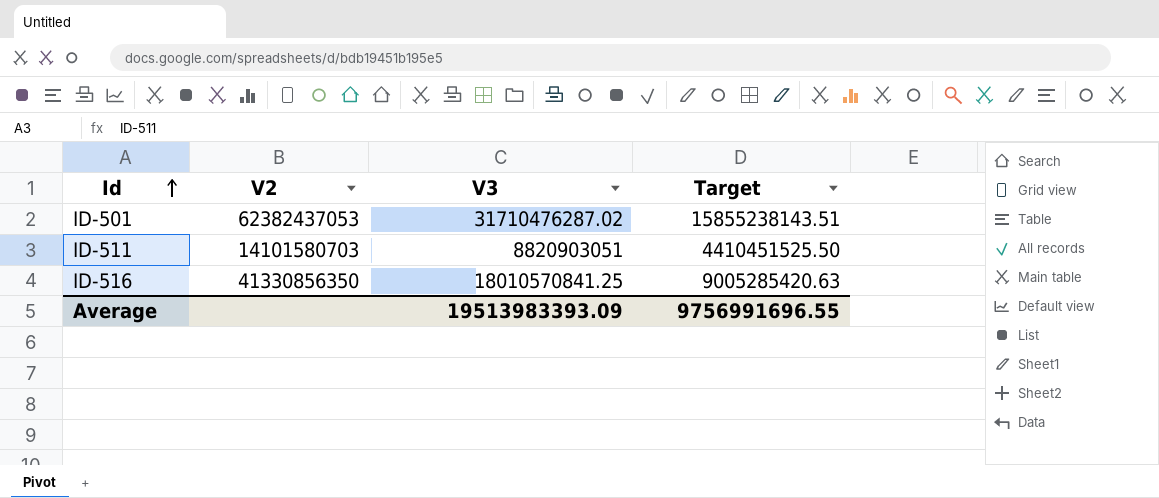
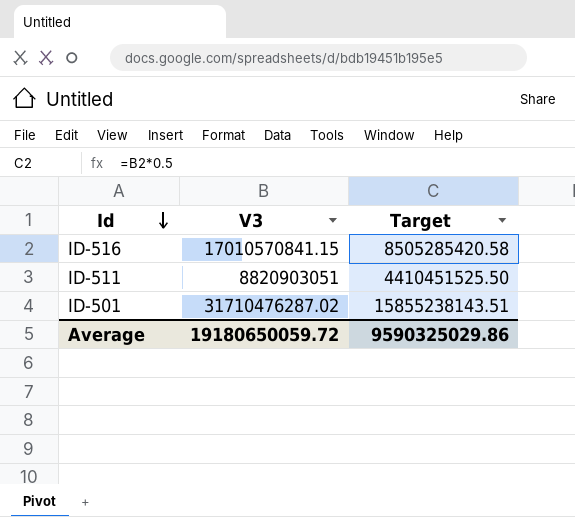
row order: Id ascending -> Id descending
column V2 | position: 2 -> none
ID-516 | V3: 18010570841.25 -> 17010570841.15
ID-516 | Target: 9005285420.63 -> 8505285420.58
Average | V3: 19513983393.09 -> 19180650059.72
Average | Target: 9756991696.55 -> 9590325029.86

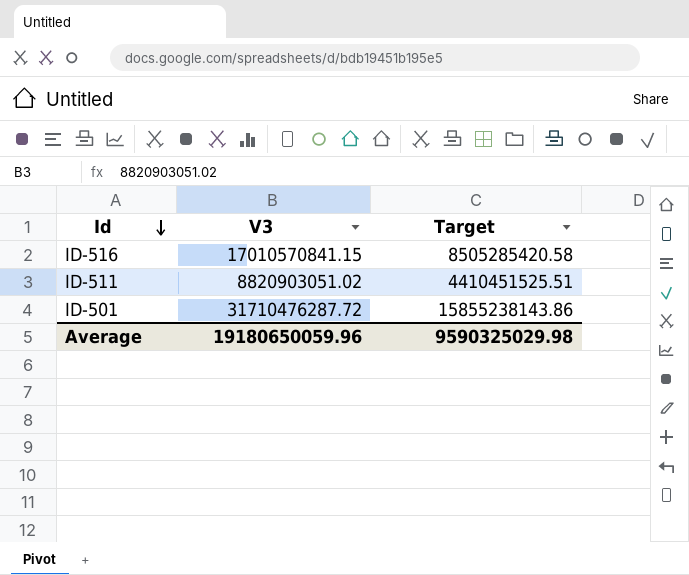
ID-511 | V3: 8820903051 -> 8820903051.02
ID-511 | Target: 4410451525.50 -> 4410451525.51
ID-501 | V3: 31710476287.02 -> 31710476287.72
ID-501 | Target: 15855238143.51 -> 15855238143.86
Average | V3: 19180650059.72 -> 19180650059.96
Average | Target: 9590325029.86 -> 9590325029.98

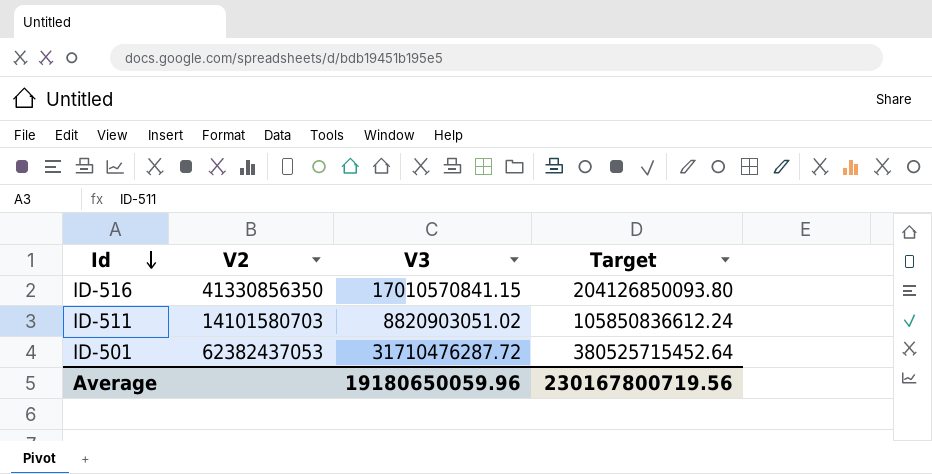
column V2 | position: none -> 2
column Target | formula: [V3] * 0.5 -> [V3] * 12
Average | Target: 9590325029.98 -> 230167800719.56

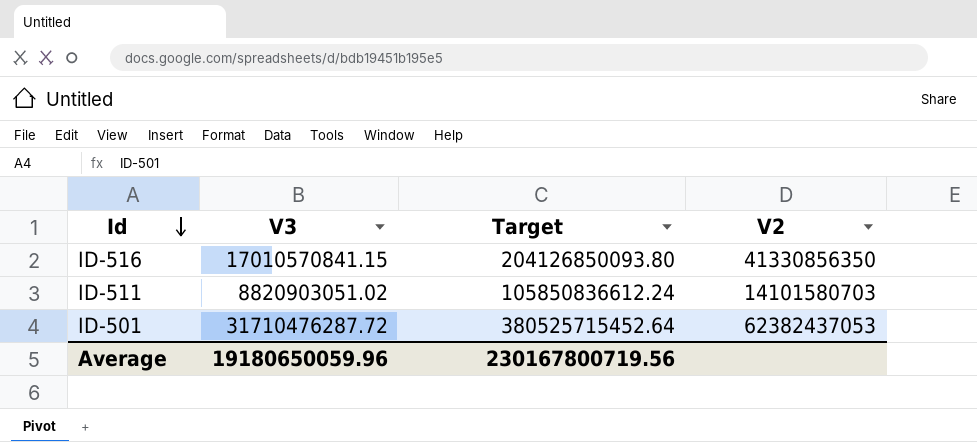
column V2 | position: 2 -> 4

